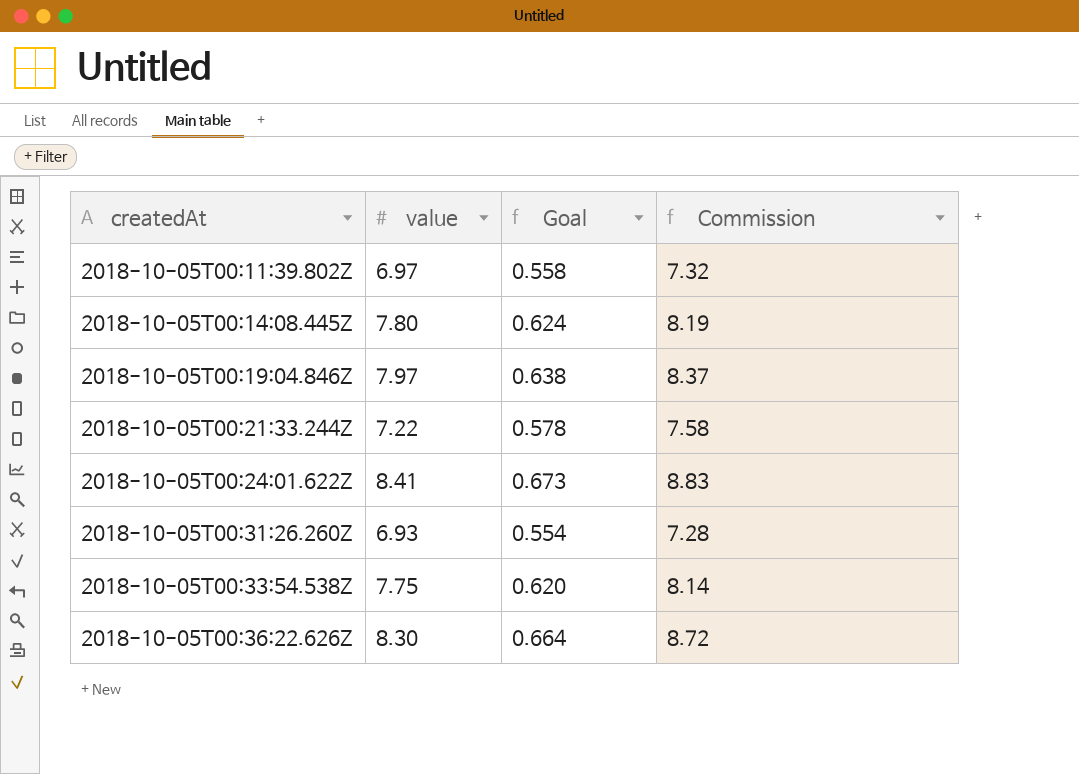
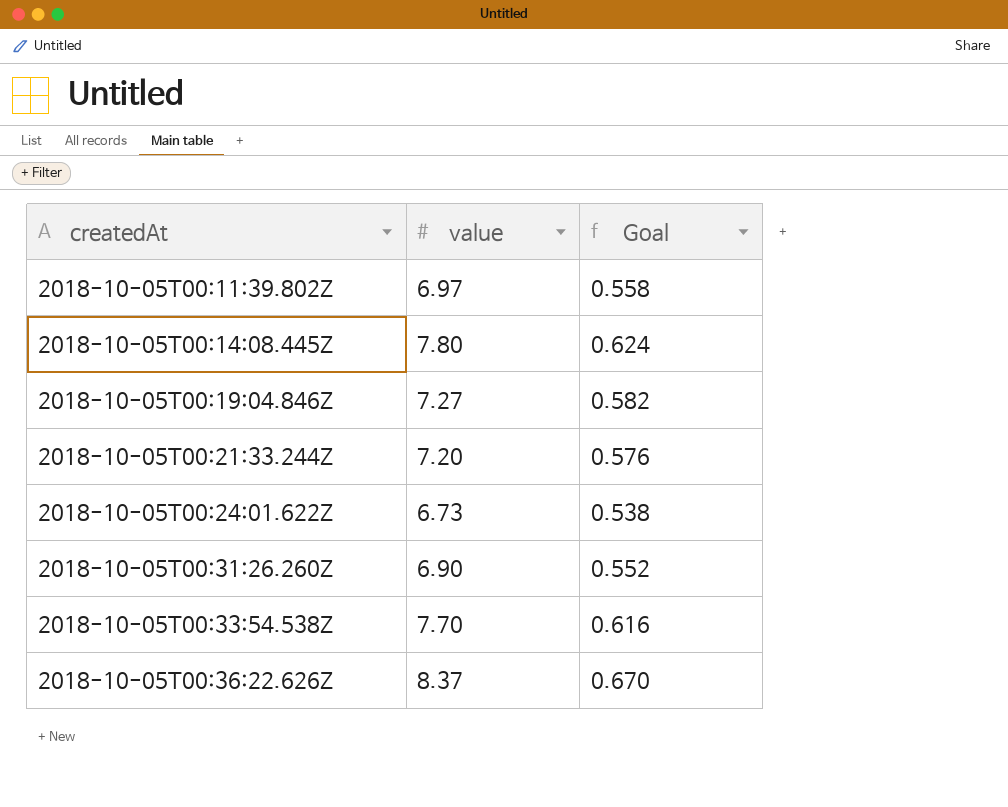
column Commission | formula: [value] * 1.05 -> none
2018-10-05T00:19:04.846Z | value: 7.97 -> 7.27
2018-10-05T00:19:04.846Z | Goal: 0.638 -> 0.582
2018-10-05T00:21:33.244Z | value: 7.22 -> 7.20
2018-10-05T00:21:33.244Z | Goal: 0.578 -> 0.576
2018-10-05T00:24:01.622Z | value: 8.41 -> 6.73
2018-10-05T00:24:01.622Z | Goal: 0.673 -> 0.538
2018-10-05T00:31:26.260Z | value: 6.93 -> 6.90
2018-10-05T00:31:26.260Z | Goal: 0.554 -> 0.552
2018-10-05T00:33:54.538Z | value: 7.75 -> 7.70
2018-10-05T00:33:54.538Z | Goal: 0.620 -> 0.616
2018-10-05T00:36:22.626Z | value: 8.30 -> 8.37
2018-10-05T00:36:22.626Z | Goal: 0.664 -> 0.670

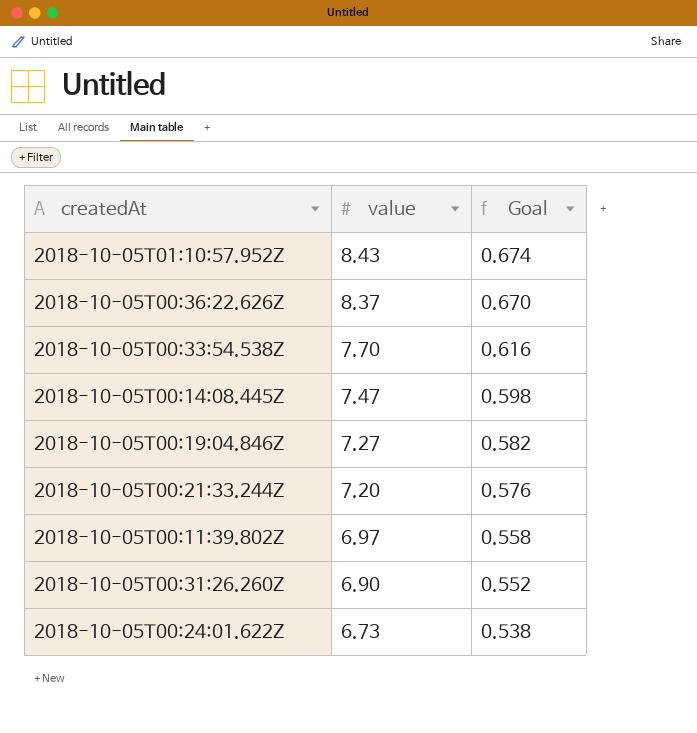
row order: createdAt ascending -> value descending
row 2018-10-05T01:10:57.952Z: none -> 8.43 | 0.674
2018-10-05T00:14:08.445Z | value: 7.80 -> 7.47
2018-10-05T00:14:08.445Z | Goal: 0.624 -> 0.598

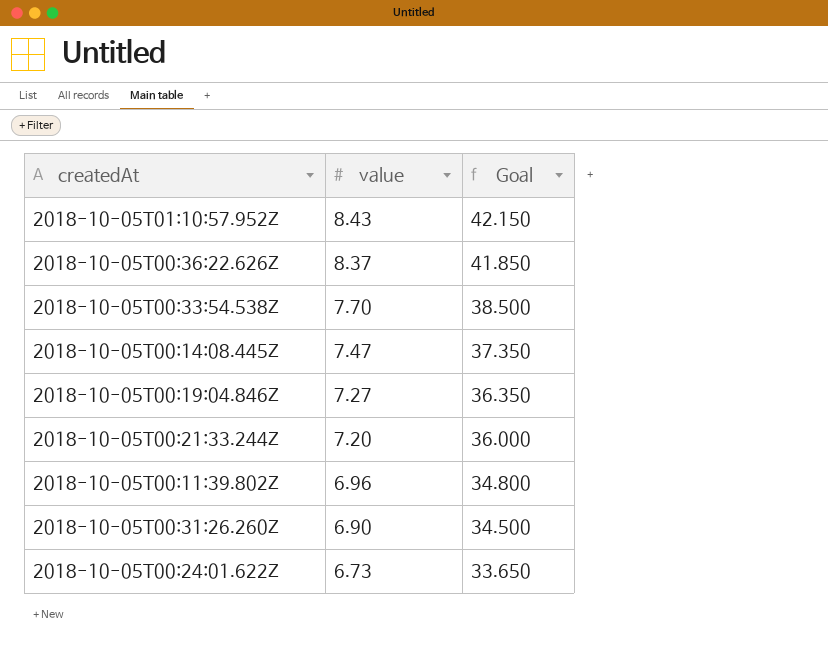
column Goal | formula: [value] * 0.08 -> [value] * 5
2018-10-05T00:11:39.802Z | value: 6.97 -> 6.96

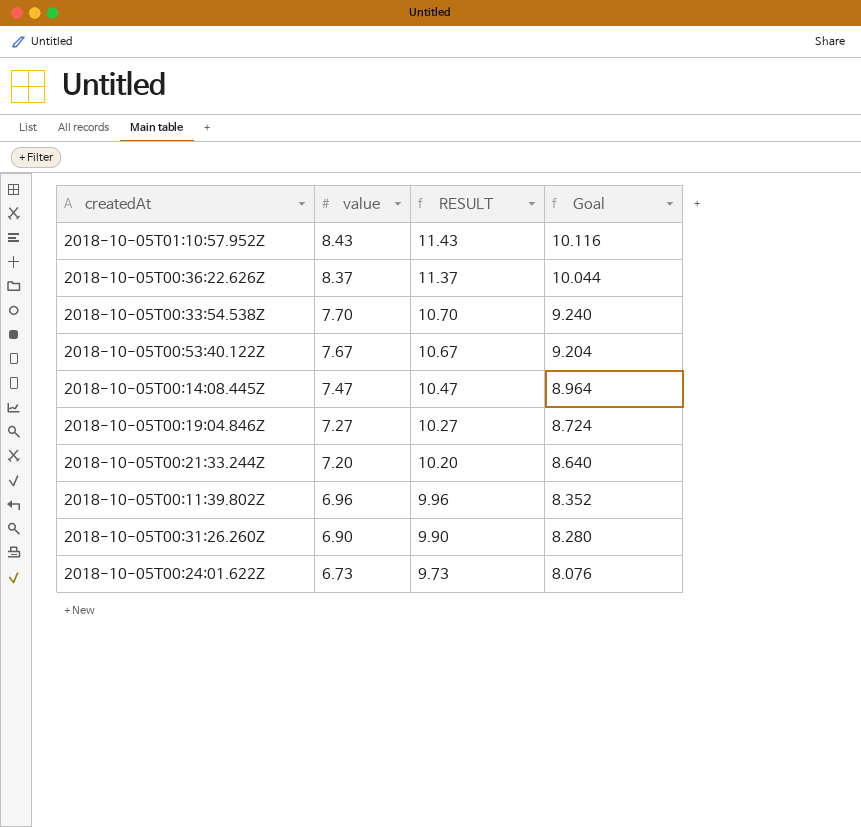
column RESULT | formula: none -> [value] + 3
column Goal | formula: [value] * 5 -> [value] * 1.2
row 2018-10-05T00:53:40.122Z: none -> 7.67 | 10.67 | 9.204

